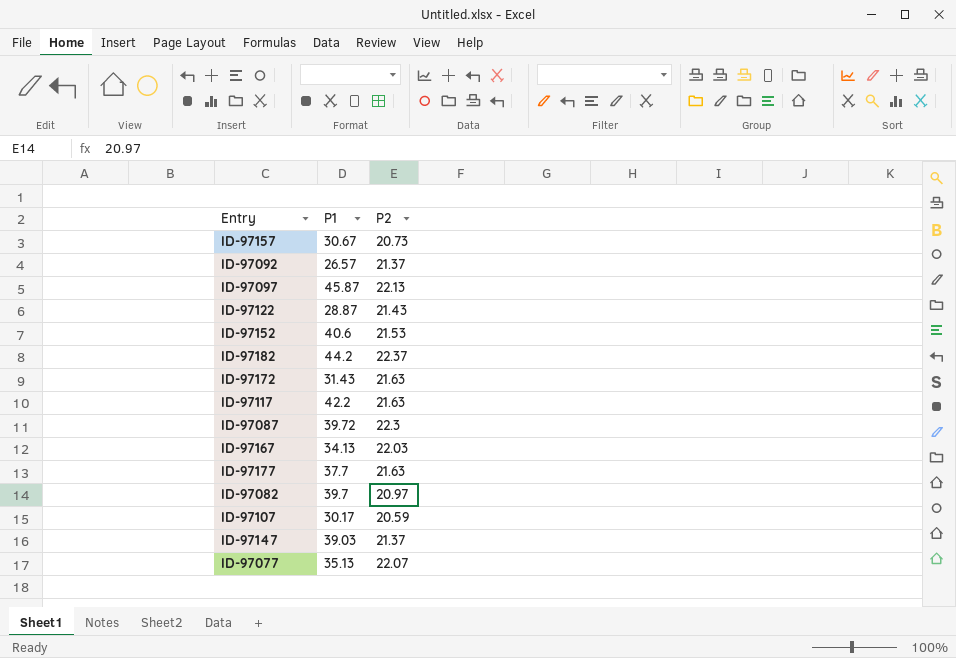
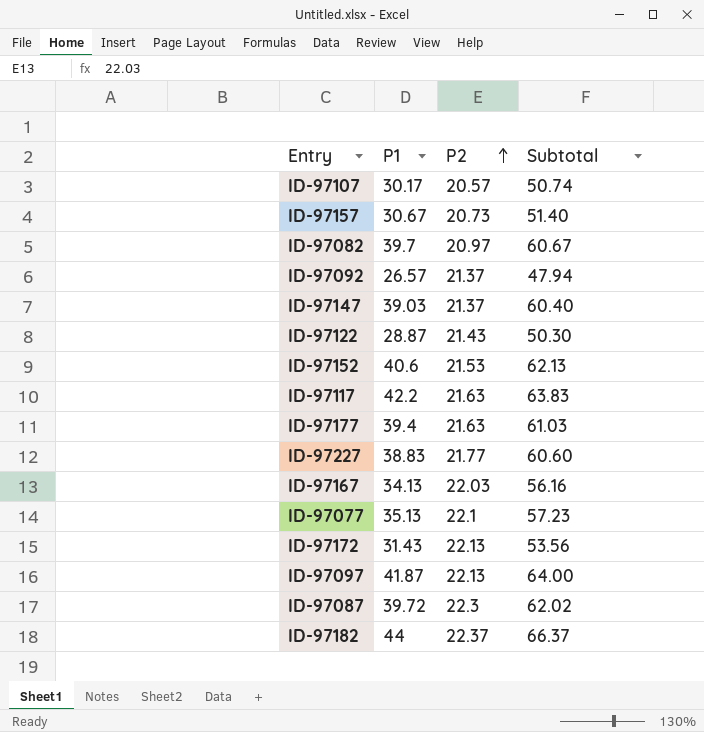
row order: none -> P2 ascending
column Subtotal | formula: none -> [P1] + [P2]
ID-97107 | P2: 20.59 -> 20.57
ID-97177 | P1: 37.7 -> 39.4
row ID-97227: none -> 38.83 | 21.77 | 60.60
ID-97077 | P2: 22.07 -> 22.1
ID-97172 | P2: 21.63 -> 22.13
ID-97097 | P1: 45.87 -> 41.87
ID-97182 | P1: 44.2 -> 44

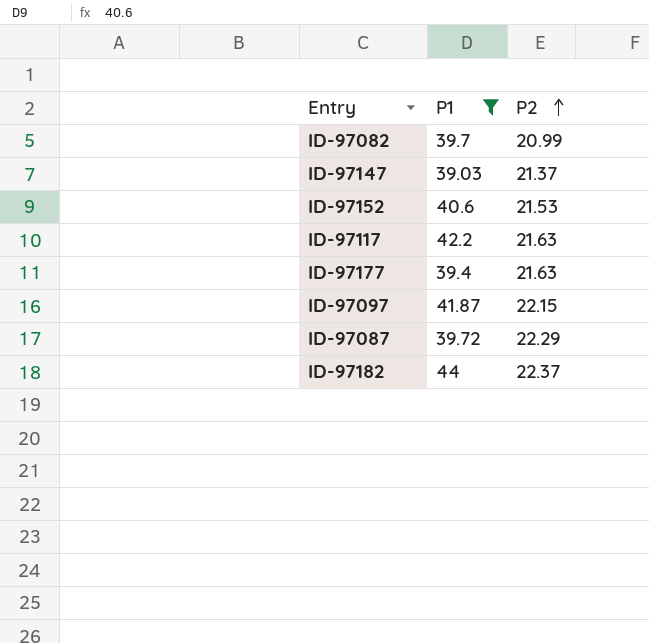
filter: none -> P1 >= 39.03
column Subtotal | formula: [P1] + [P2] -> none
ID-97082 | P2: 20.97 -> 20.99
ID-97097 | P2: 22.13 -> 22.15
ID-97087 | P2: 22.3 -> 22.29

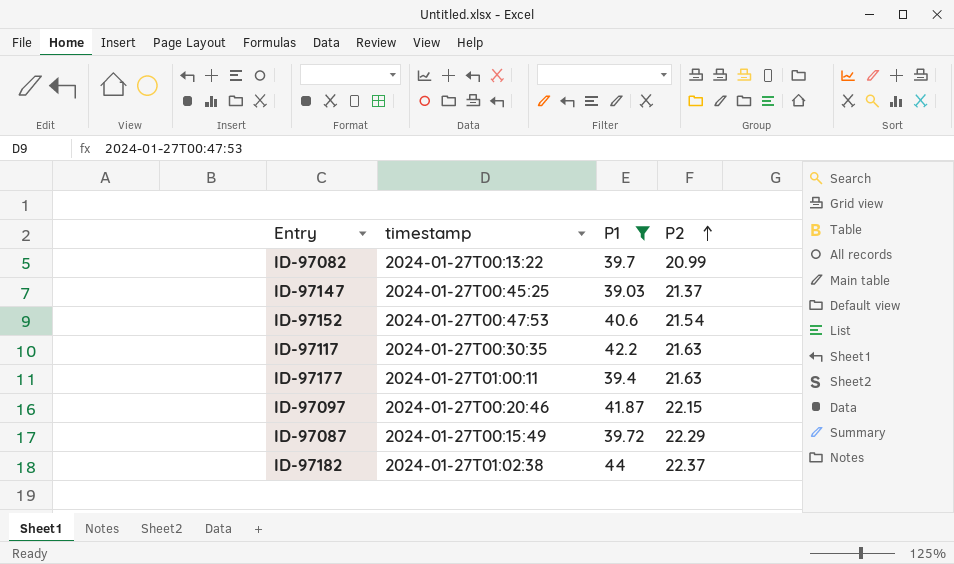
column timestamp | position: none -> 2
ID-97152 | P2: 21.53 -> 21.54

